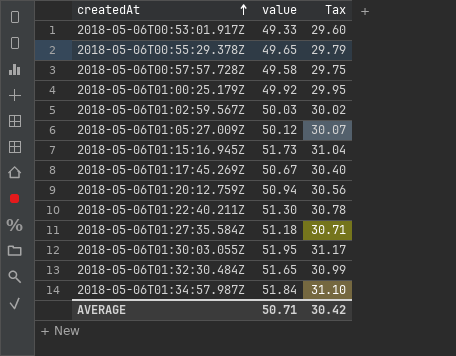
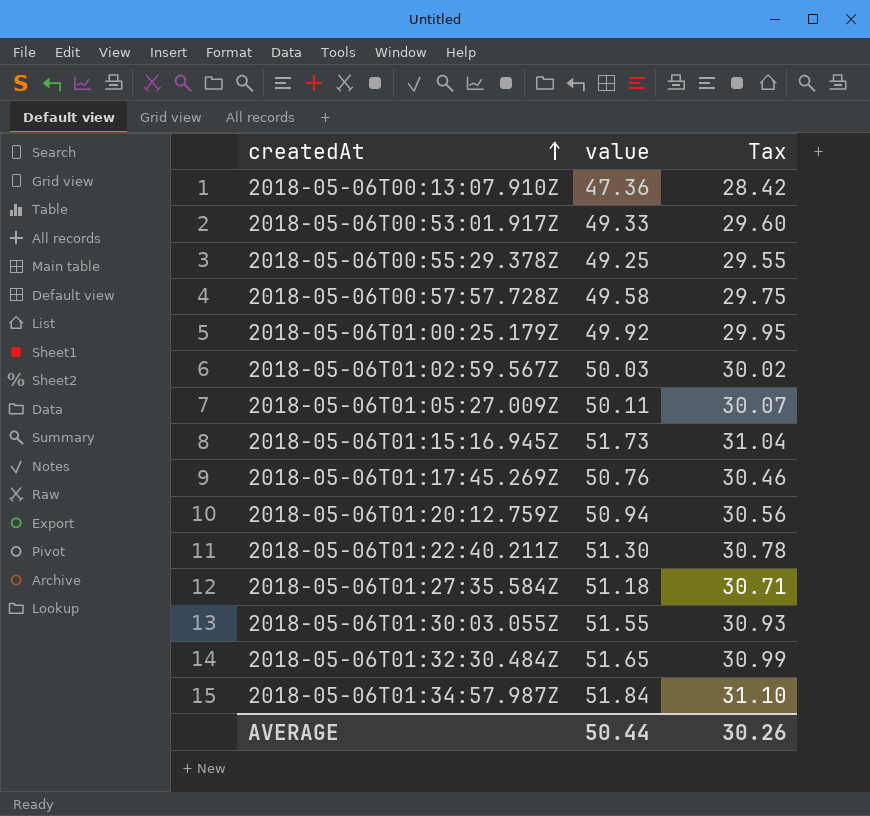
row 2018-05-06T00:13:07.910Z: none -> 47.36 | 28.42
2018-05-06T00:55:29.378Z | value: 49.65 -> 49.25
2018-05-06T00:55:29.378Z | Tax: 29.79 -> 29.55
2018-05-06T01:05:27.009Z | value: 50.12 -> 50.11
2018-05-06T01:17:45.269Z | value: 50.67 -> 50.76
2018-05-06T01:17:45.269Z | Tax: 30.40 -> 30.46
2018-05-06T01:30:03.055Z | value: 51.95 -> 51.55
2018-05-06T01:30:03.055Z | Tax: 31.17 -> 30.93
AVERAGE | value: 50.71 -> 50.44
AVERAGE | Tax: 30.42 -> 30.26

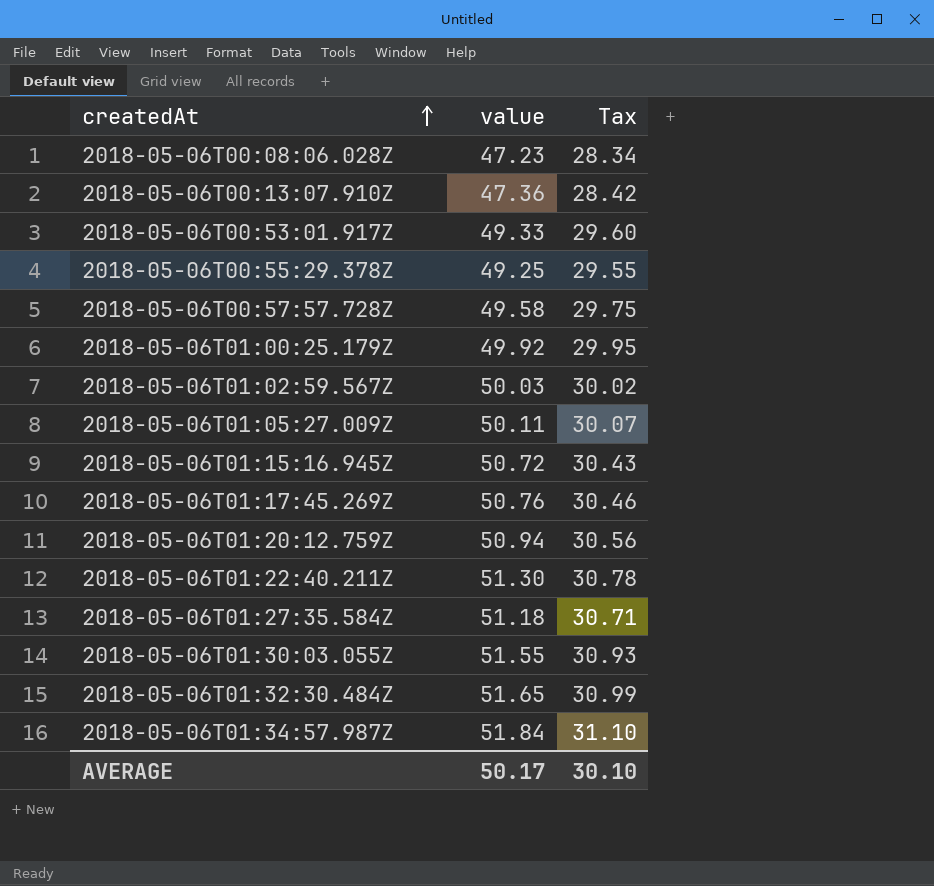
row 2018-05-06T00:08:06.028Z: none -> 47.23 | 28.34
2018-05-06T01:15:16.945Z | value: 51.73 -> 50.72
2018-05-06T01:15:16.945Z | Tax: 31.04 -> 30.43
AVERAGE | value: 50.44 -> 50.17
AVERAGE | Tax: 30.26 -> 30.10

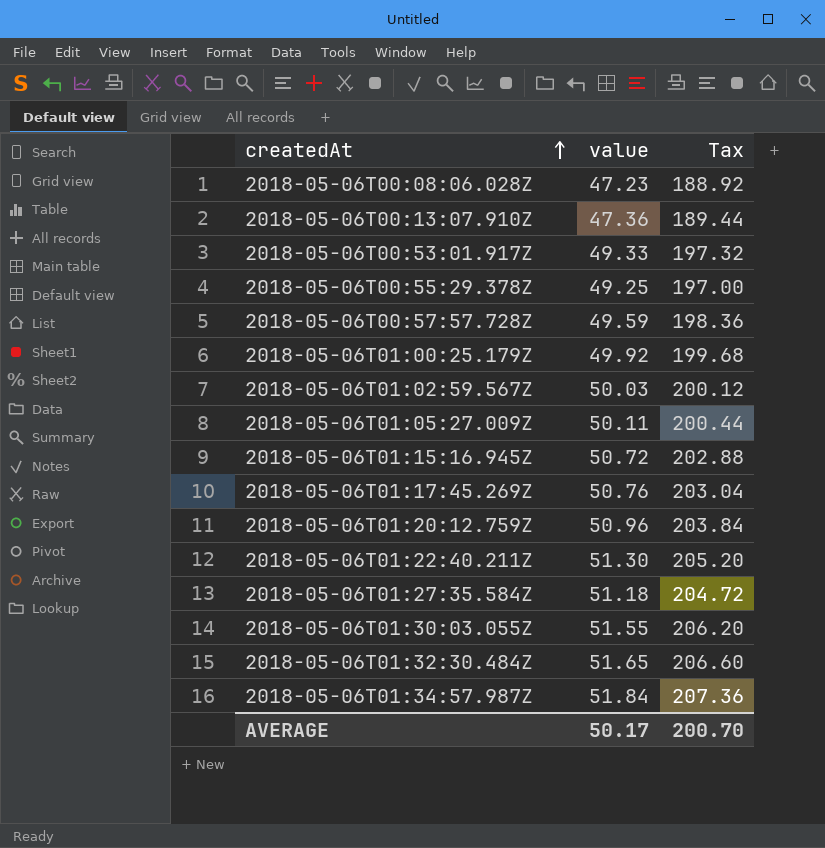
column Tax | formula: [value] * 0.6 -> [value] * 4
2018-05-06T00:57:57.728Z | value: 49.58 -> 49.59
2018-05-06T01:20:12.759Z | value: 50.94 -> 50.96
AVERAGE | Tax: 30.10 -> 200.70

